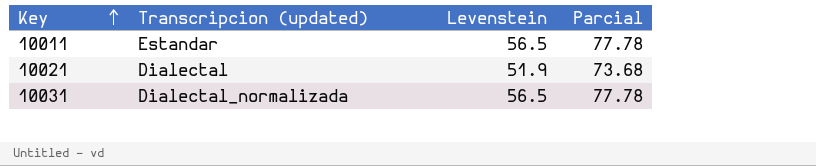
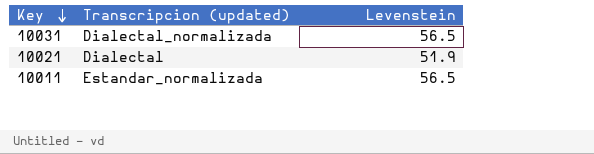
row order: Key ascending -> Key descending
column Parcial | position: 4 -> none
10011 | Transcripcion (updated): Estandar -> Estandar_normalizada

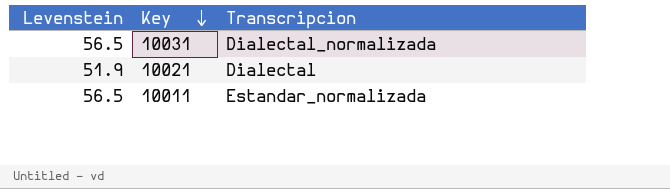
column Levenstein | position: 3 -> 1
column name: Transcripcion (updated) -> Transcripcion

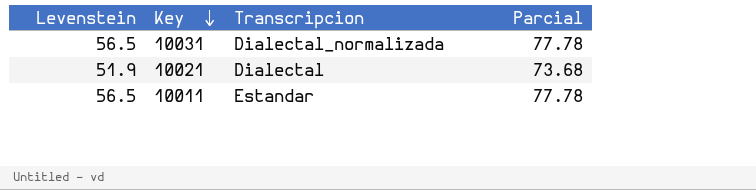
column Parcial | position: none -> 4
10011 | Transcripcion: Estandar_normalizada -> Estandar

